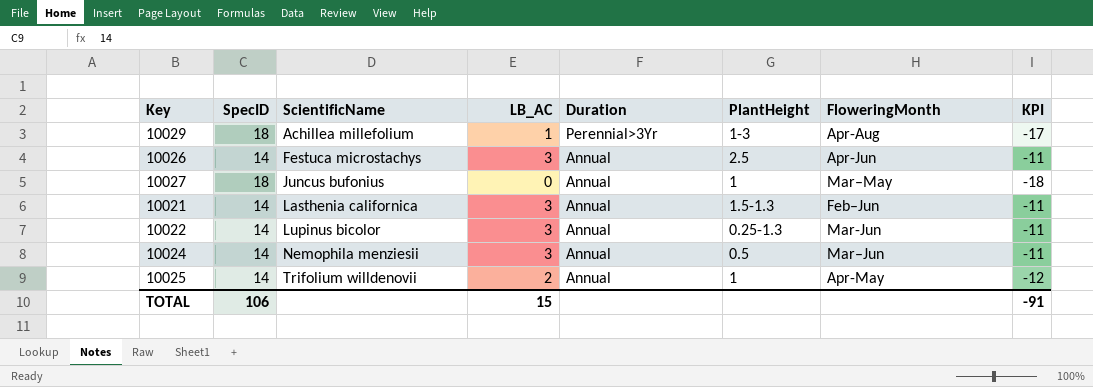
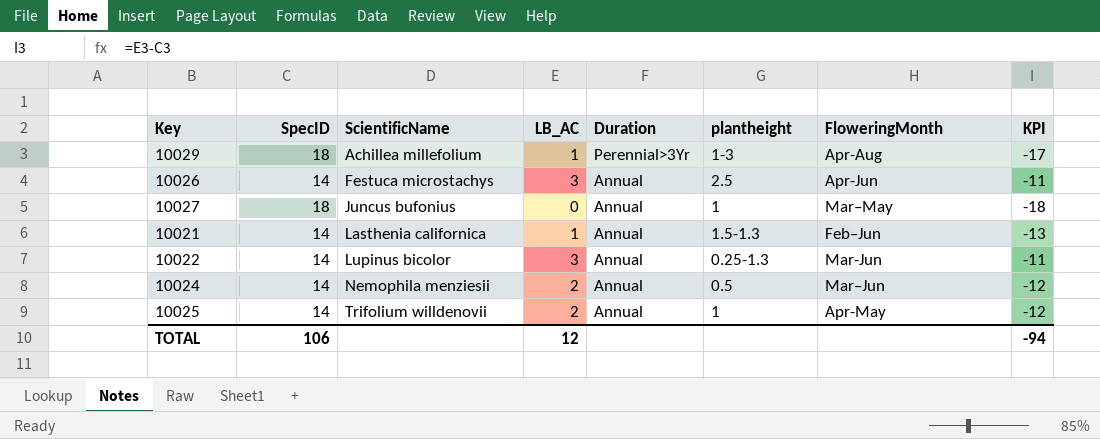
column name: PlantHeight -> plantheight
10021 | LB_AC: 3 -> 1
10021 | KPI: -11 -> -13
10024 | LB_AC: 3 -> 2
10024 | KPI: -11 -> -12
TOTAL | LB_AC: 15 -> 12
TOTAL | KPI: -91 -> -94

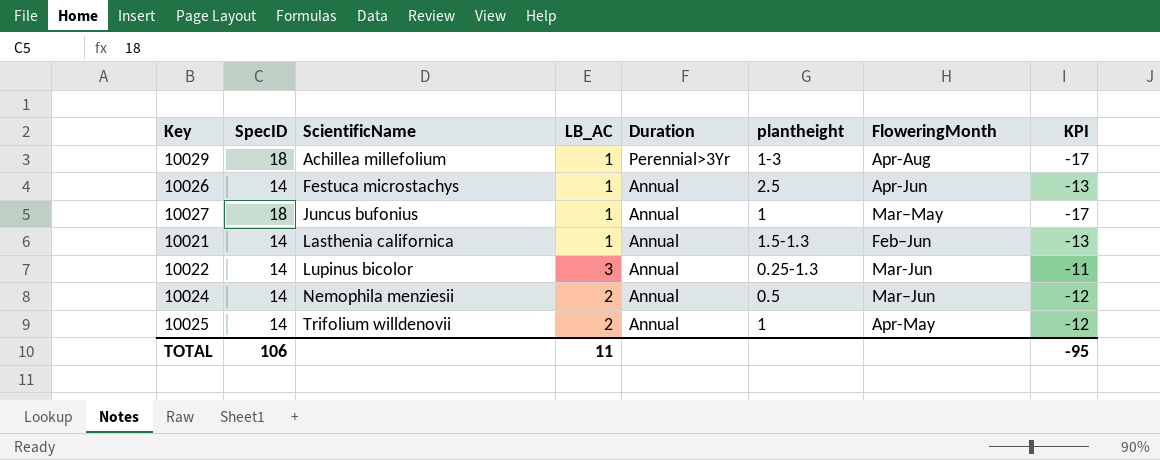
10026 | LB_AC: 3 -> 1
10026 | KPI: -11 -> -13
10027 | LB_AC: 0 -> 1
10027 | KPI: -18 -> -17
TOTAL | LB_AC: 12 -> 11
TOTAL | KPI: -94 -> -95

